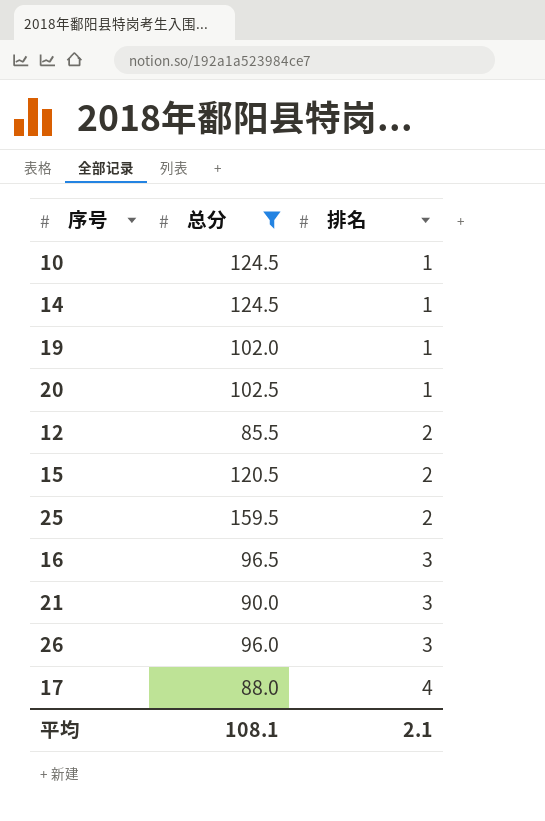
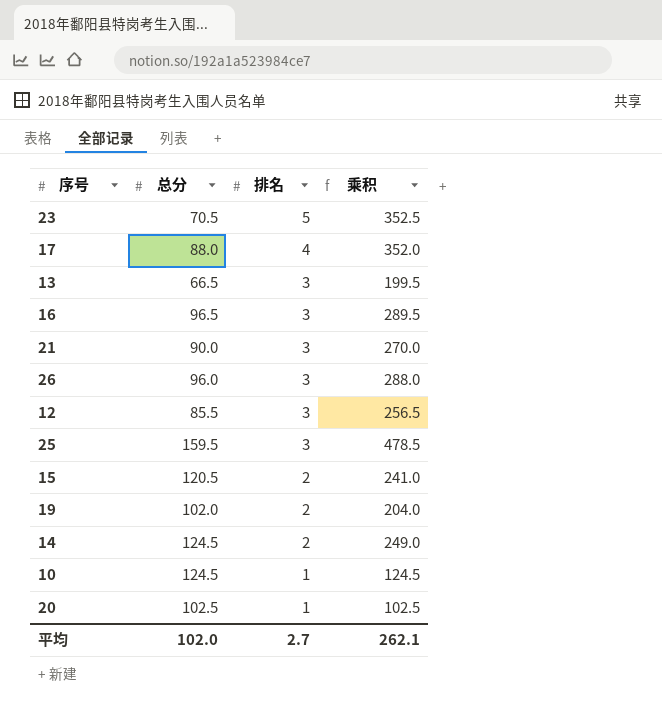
filter: 总分 >= 85.5 -> none
row order: 排名 ascending -> 排名 descending
column 乘积 | formula: none -> [总分] * [排名]
12 | 排名: 2 -> 3
25 | 排名: 2 -> 3
19 | 排名: 1 -> 2
14 | 排名: 1 -> 2
平均 | 总分: 108.1 -> 102.0
平均 | 排名: 2.1 -> 2.7

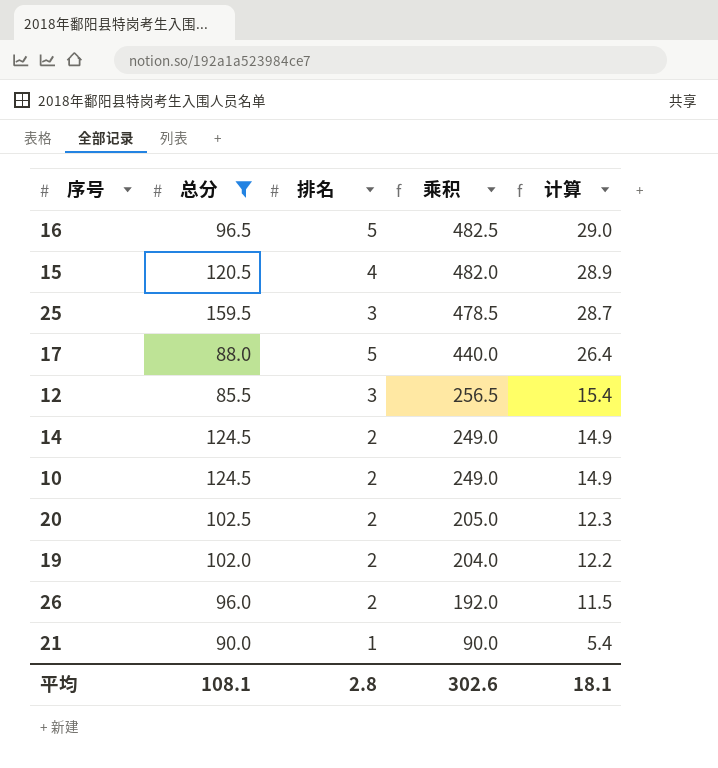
filter: none -> 总分 >= 85.5
row order: 排名 descending -> 乘积 descending
column 计算 | formula: none -> [乘积] * 0.06
16 | 排名: 3 -> 5
16 | 乘积: 289.5 -> 482.5
15 | 排名: 2 -> 4
15 | 乘积: 241.0 -> 482.0
17 | 排名: 4 -> 5
17 | 乘积: 352.0 -> 440.0
10 | 排名: 1 -> 2
10 | 乘积: 124.5 -> 249.0
20 | 排名: 1 -> 2
20 | 乘积: 102.5 -> 205.0
26 | 排名: 3 -> 2
26 | 乘积: 288.0 -> 192.0
21 | 排名: 3 -> 1
21 | 乘积: 270.0 -> 90.0
平均 | 总分: 102.0 -> 108.1
平均 | 排名: 2.7 -> 2.8
平均 | 乘积: 262.1 -> 302.6

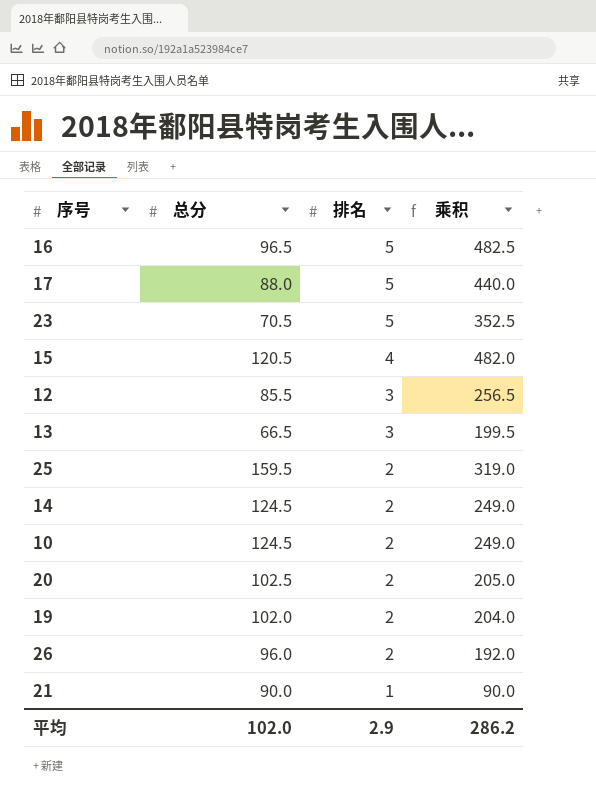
filter: 总分 >= 85.5 -> none
row order: 乘积 descending -> 排名 descending
column 计算 | formula: [乘积] * 0.06 -> none
25 | 排名: 3 -> 2
25 | 乘积: 478.5 -> 319.0
平均 | 总分: 108.1 -> 102.0
平均 | 排名: 2.8 -> 2.9
平均 | 乘积: 302.6 -> 286.2

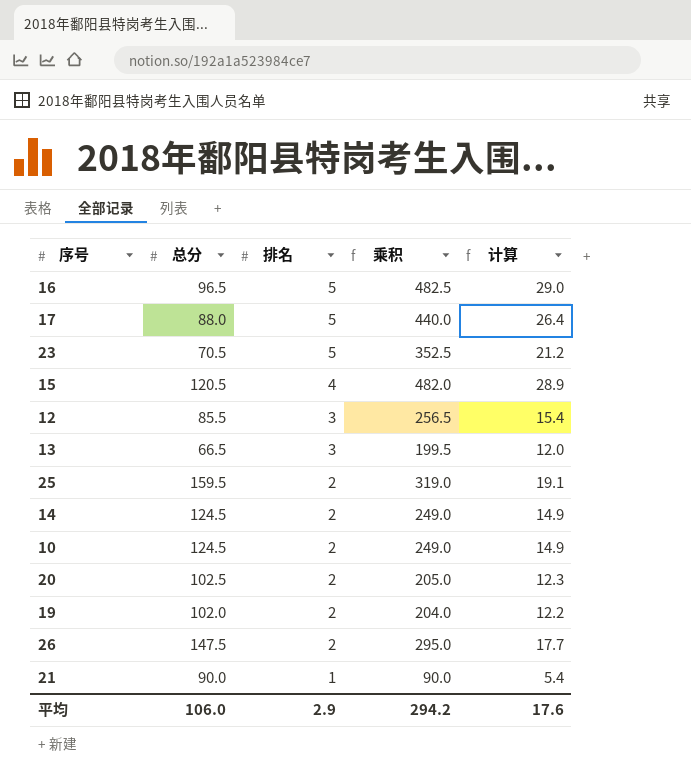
column 计算 | formula: none -> [乘积] * 0.06
26 | 总分: 96.0 -> 147.5
26 | 乘积: 192.0 -> 295.0
平均 | 总分: 102.0 -> 106.0
平均 | 乘积: 286.2 -> 294.2

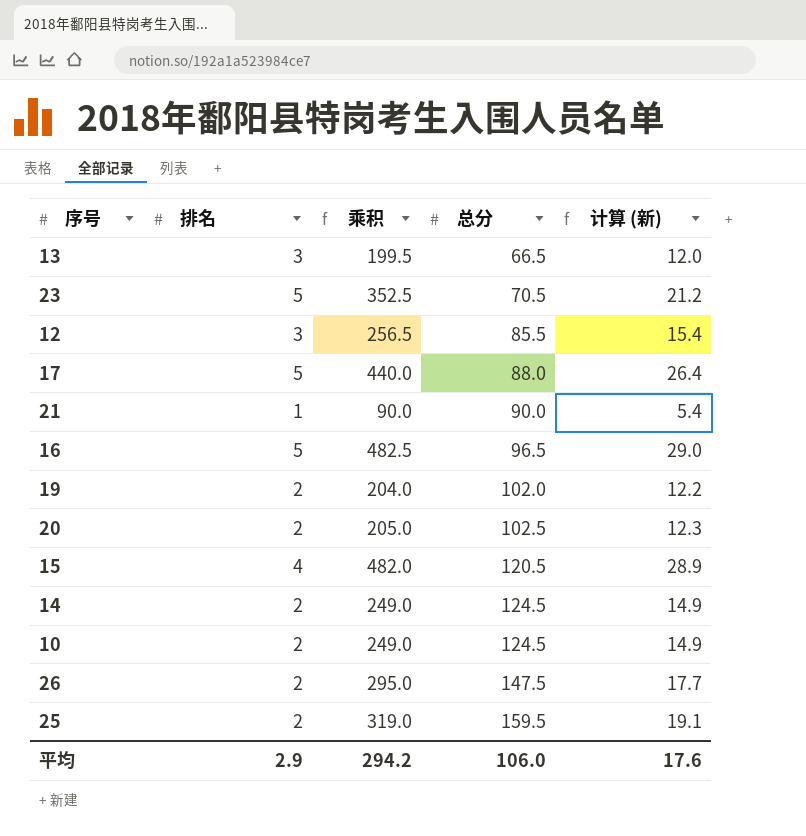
row order: 排名 descending -> 总分 ascending
column 总分 | position: 2 -> 4
column name: 计算 -> 计算 (新)

